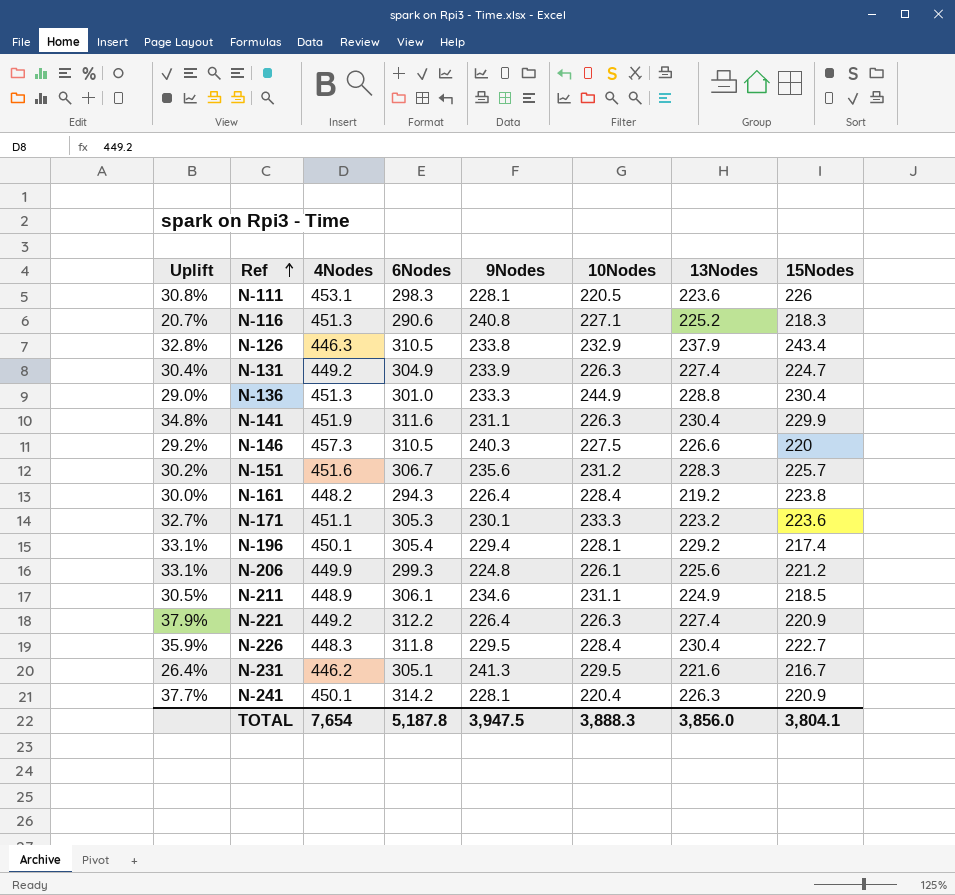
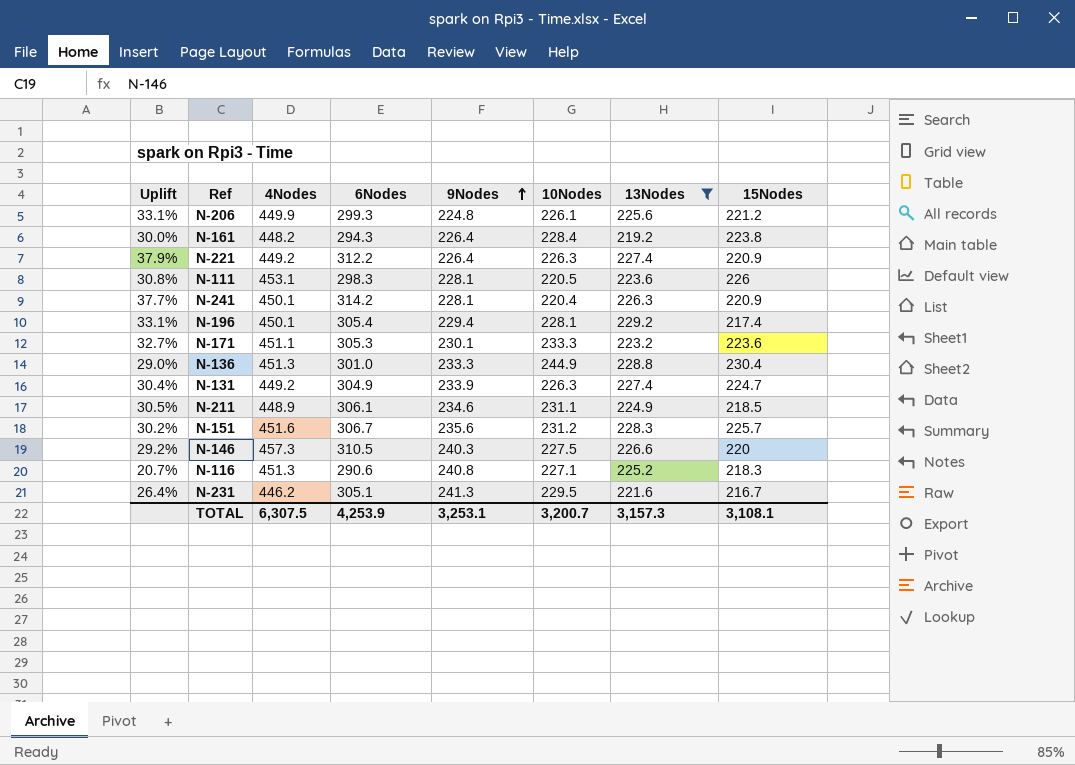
filter: none -> 13Nodes <= 229.2
row order: Ref ascending -> 9Nodes ascending
TOTAL | 4Nodes: 7,654 -> 6,307.5
TOTAL | 6Nodes: 5,187.8 -> 4,253.9
TOTAL | 9Nodes: 3,947.5 -> 3,253.1
TOTAL | 10Nodes: 3,888.3 -> 3,200.7
TOTAL | 13Nodes: 3,856.0 -> 3,157.3
TOTAL | 15Nodes: 3,804.1 -> 3,108.1

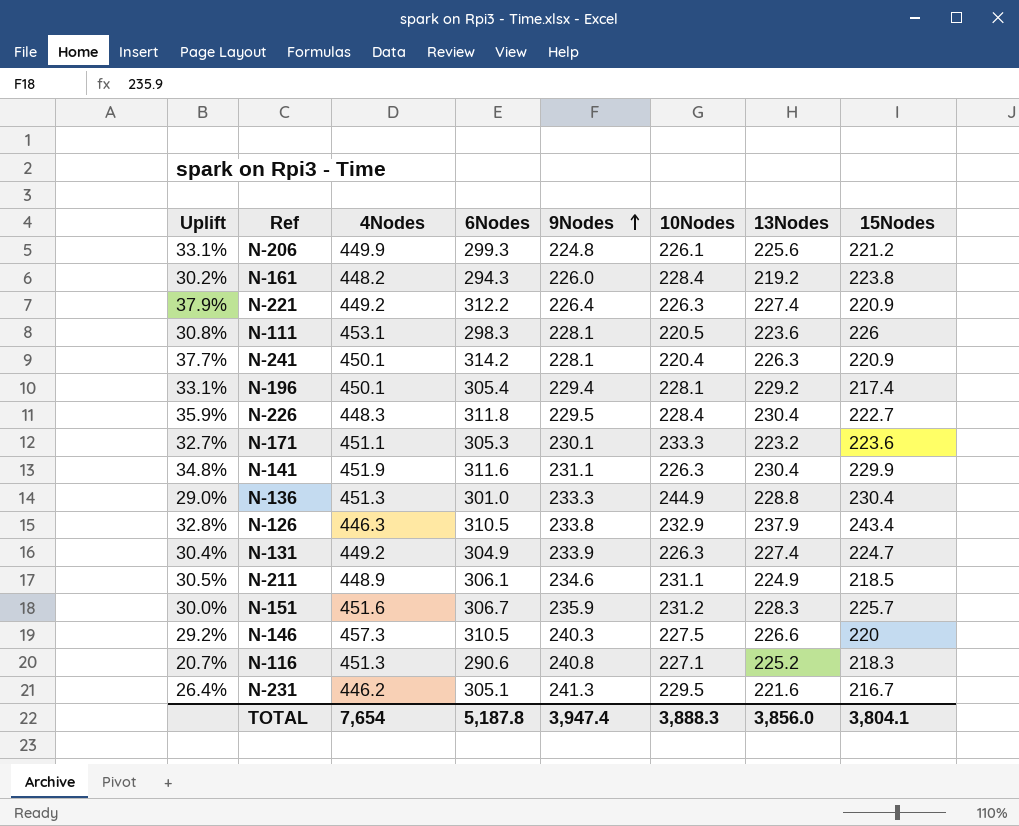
filter: 13Nodes <= 229.2 -> none
N-161 | Uplift: 30.0% -> 30.2%
N-161 | 9Nodes: 226.4 -> 226.0
N-151 | Uplift: 30.2% -> 30.0%
N-151 | 9Nodes: 235.6 -> 235.9
TOTAL | 4Nodes: 6,307.5 -> 7,654
TOTAL | 6Nodes: 4,253.9 -> 5,187.8
TOTAL | 9Nodes: 3,253.1 -> 3,947.4
TOTAL | 10Nodes: 3,200.7 -> 3,888.3
TOTAL | 13Nodes: 3,157.3 -> 3,856.0
TOTAL | 15Nodes: 3,108.1 -> 3,804.1

